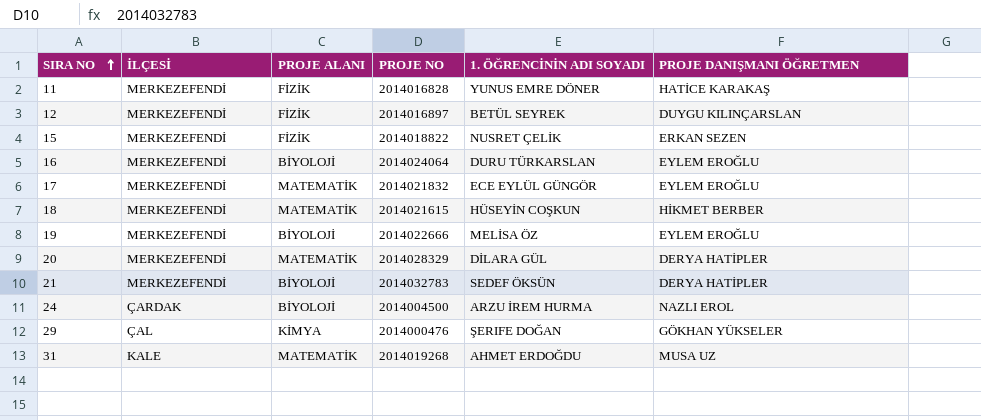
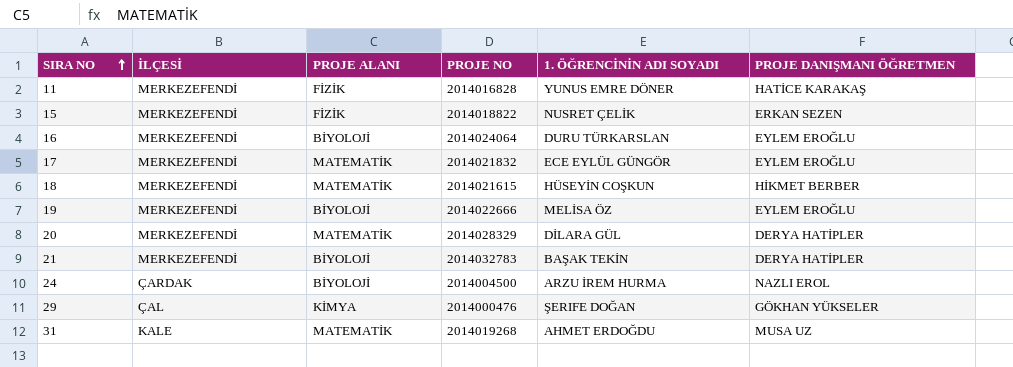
row 12: MERKEZEFENDİ | FİZİK | 2014016897 | BETÜL SEYREK | DUYGU KILINÇARSLAN -> none
21 | 1. ÖĞRENCİNİN ADI SOYADI: SEDEF ÖKSÜN -> BAŞAK TEKİN

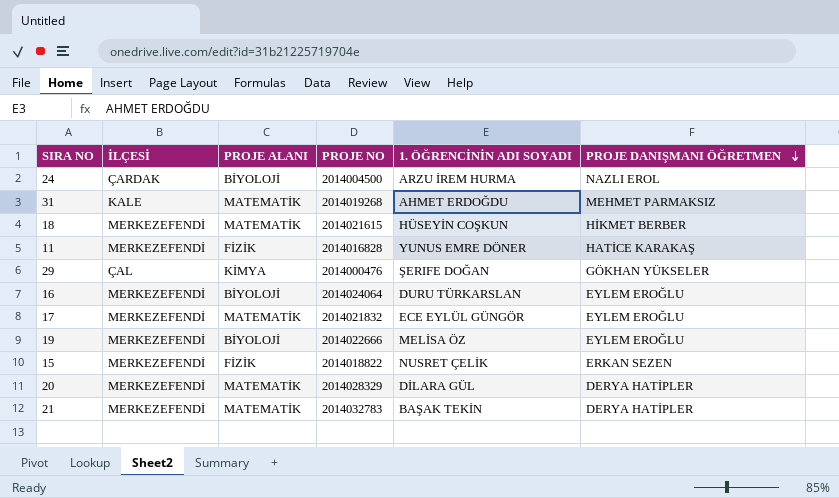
row order: SIRA NO ascending -> PROJE DANIŞMANI ÖĞRETMEN descending
31 | PROJE DANIŞMANI ÖĞRETMEN: MUSA UZ -> MEHMET PARMAKSIZ
21 | PROJE ALANI: BİYOLOJİ -> MATEMATİK

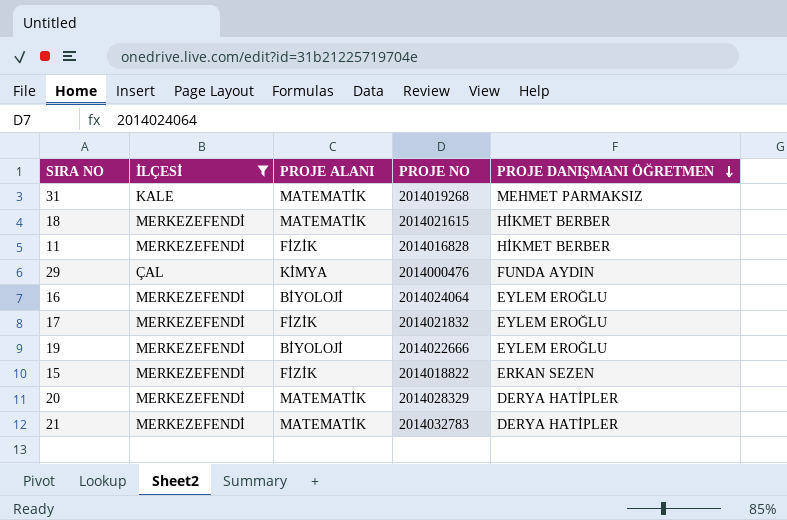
filter: none -> İLÇESİ != ÇARDAK
column 1. ÖĞRENCİNİN ADI SOYADI | position: 5 -> none
11 | PROJE DANIŞMANI ÖĞRETMEN: HATİCE KARAKAŞ -> HİKMET BERBER
29 | PROJE DANIŞMANI ÖĞRETMEN: GÖKHAN YÜKSELER -> FUNDA AYDIN
17 | PROJE ALANI: MATEMATİK -> FİZİK

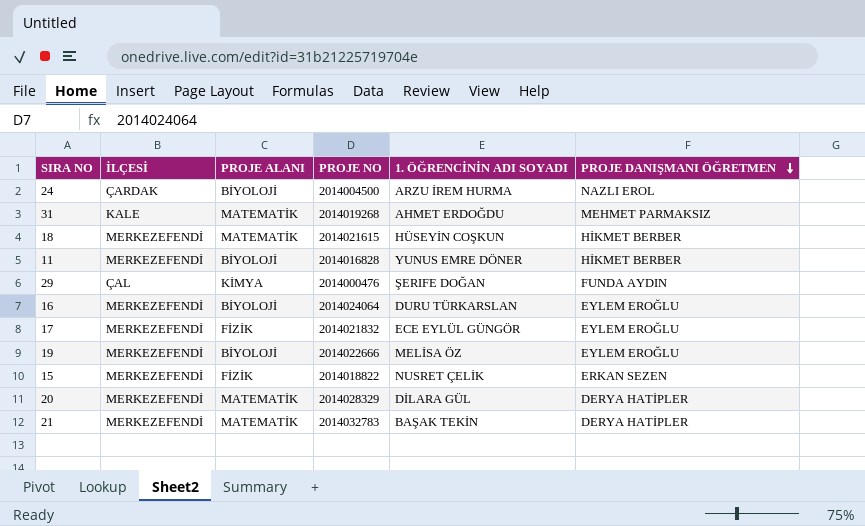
filter: İLÇESİ != ÇARDAK -> none
column 1. ÖĞRENCİNİN ADI SOYADI | position: none -> 5
11 | PROJE ALANI: FİZİK -> BİYOLOJİ

